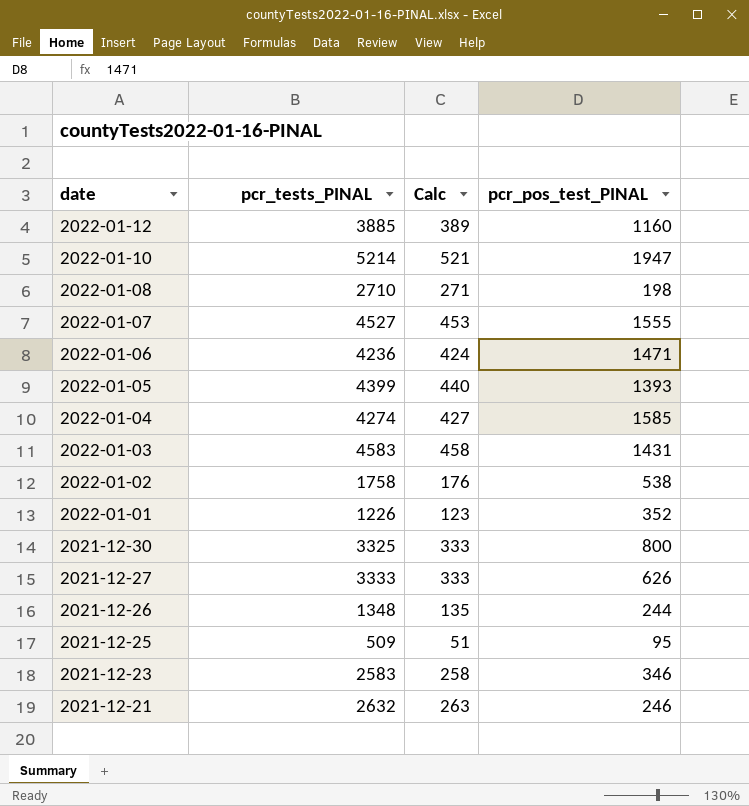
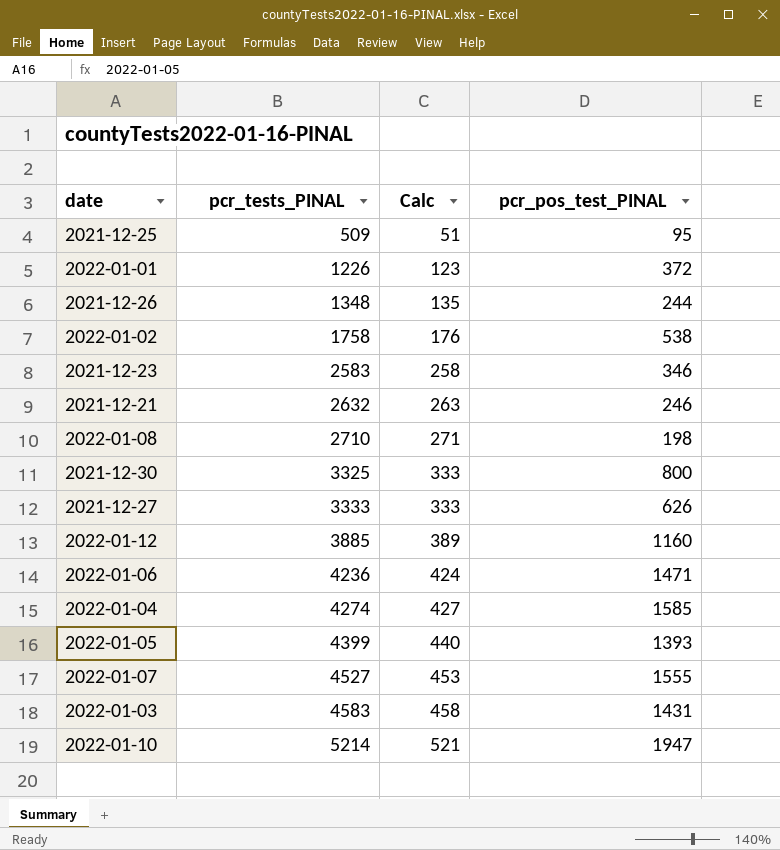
row order: date descending -> pcr_tests_PINAL ascending
2022-01-01 | pcr_pos_test_PINAL: 352 -> 372

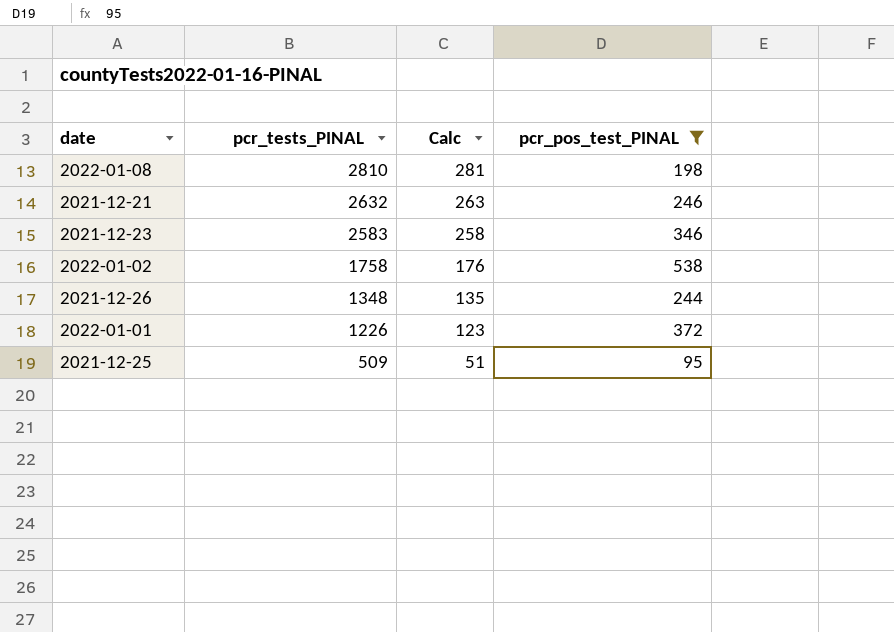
filter: none -> pcr_pos_test_PINAL <= 538
row order: pcr_tests_PINAL ascending -> pcr_tests_PINAL descending
2022-01-08 | pcr_tests_PINAL: 2710 -> 2810
2022-01-08 | Calc: 271 -> 281

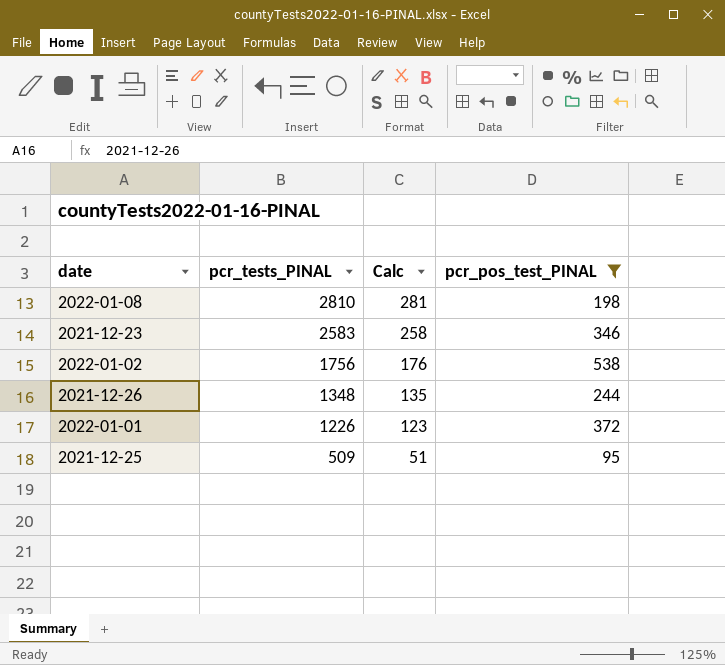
row 2021-12-21: 2632 | 263 | 246 -> none
2022-01-02 | pcr_tests_PINAL: 1758 -> 1756

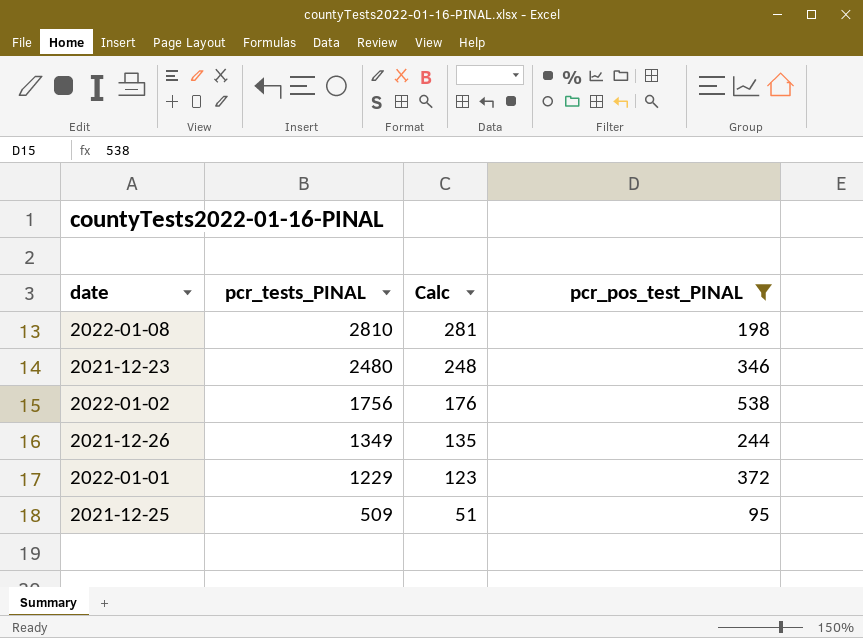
2021-12-23 | pcr_tests_PINAL: 2583 -> 2480
2021-12-23 | Calc: 258 -> 248
2021-12-26 | pcr_tests_PINAL: 1348 -> 1349
2022-01-01 | pcr_tests_PINAL: 1226 -> 1229

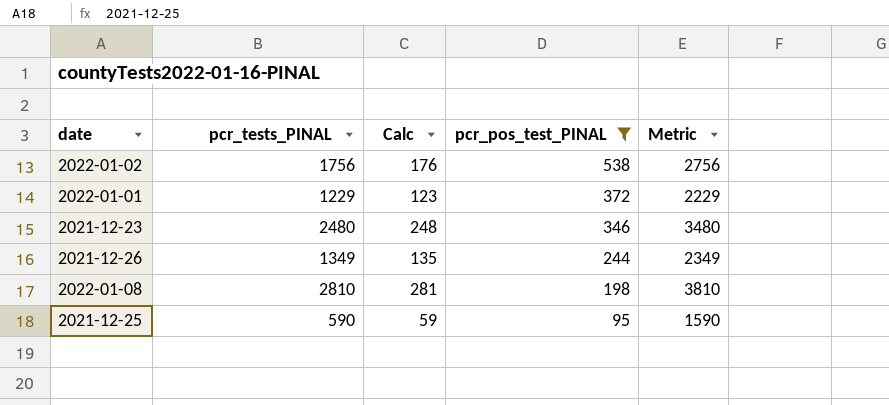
row order: pcr_tests_PINAL descending -> pcr_pos_test_PINAL descending
column Metric | formula: none -> [pcr_tests_PINAL] + 1000
2021-12-25 | pcr_tests_PINAL: 509 -> 590
2021-12-25 | Calc: 51 -> 59

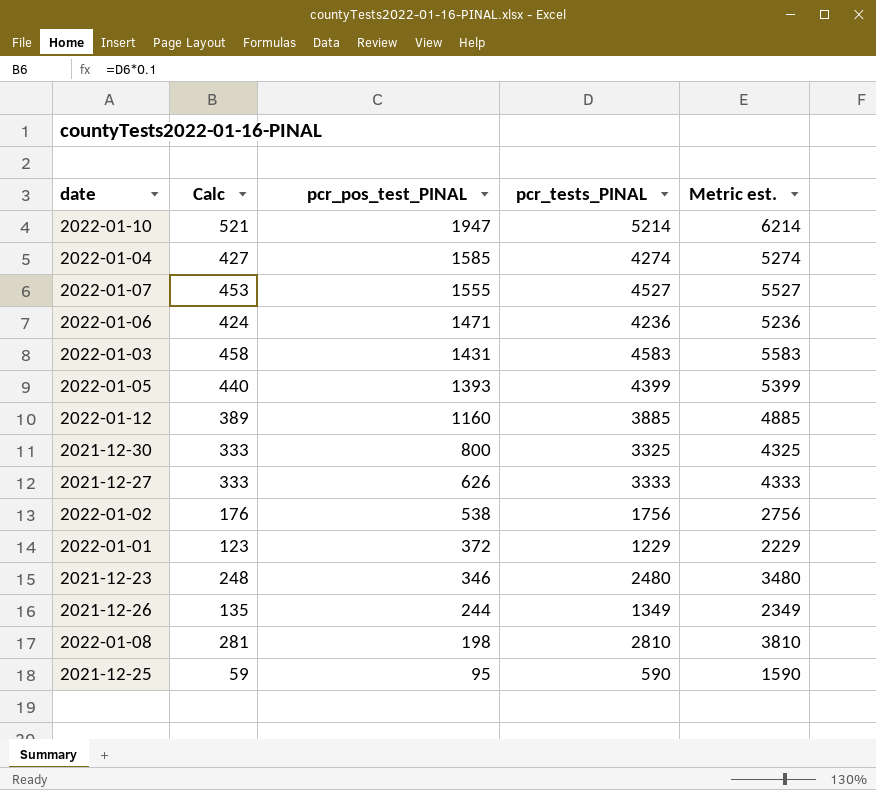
filter: pcr_pos_test_PINAL <= 538 -> none
column pcr_tests_PINAL | position: 2 -> 4
column name: Metric -> Metric est.

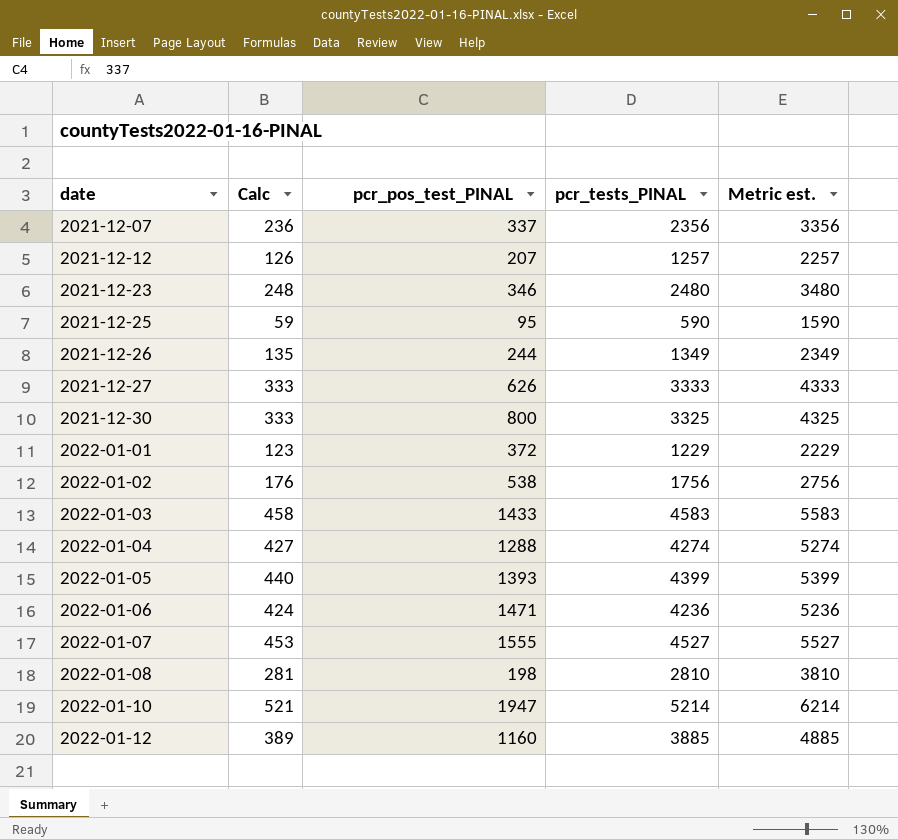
row order: pcr_pos_test_PINAL descending -> date ascending
row 2021-12-07: none -> 236 | 337 | 2356 | 3356
row 2021-12-12: none -> 126 | 207 | 1257 | 2257
2022-01-03 | pcr_pos_test_PINAL: 1431 -> 1433
2022-01-04 | pcr_pos_test_PINAL: 1585 -> 1288

